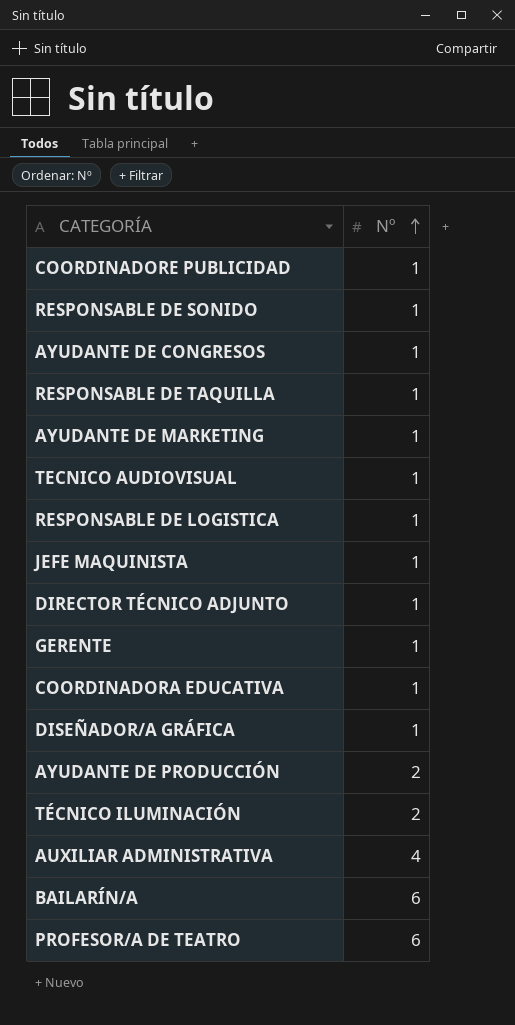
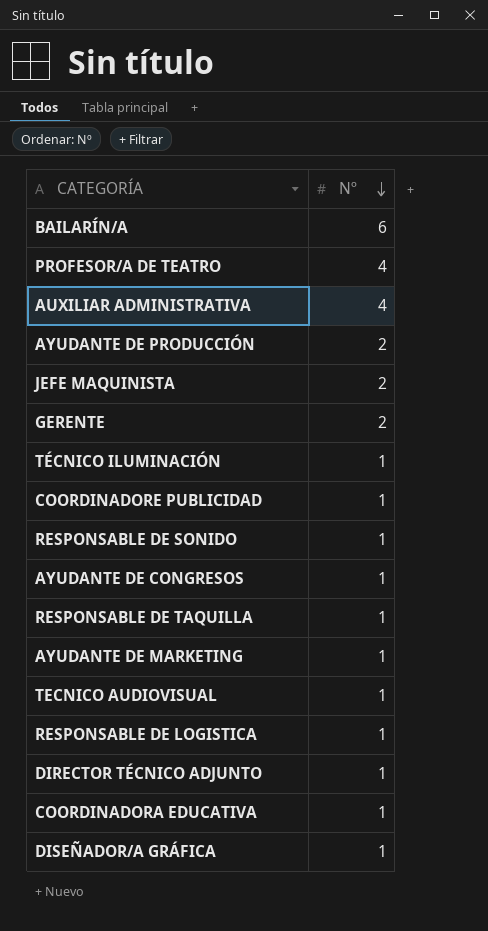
row order: Nº ascending -> Nº descending
PROFESOR/A DE TEATRO | Nº: 6 -> 4
JEFE MAQUINISTA | Nº: 1 -> 2
GERENTE | Nº: 1 -> 2
TÉCNICO ILUMINACIÓN | Nº: 2 -> 1

